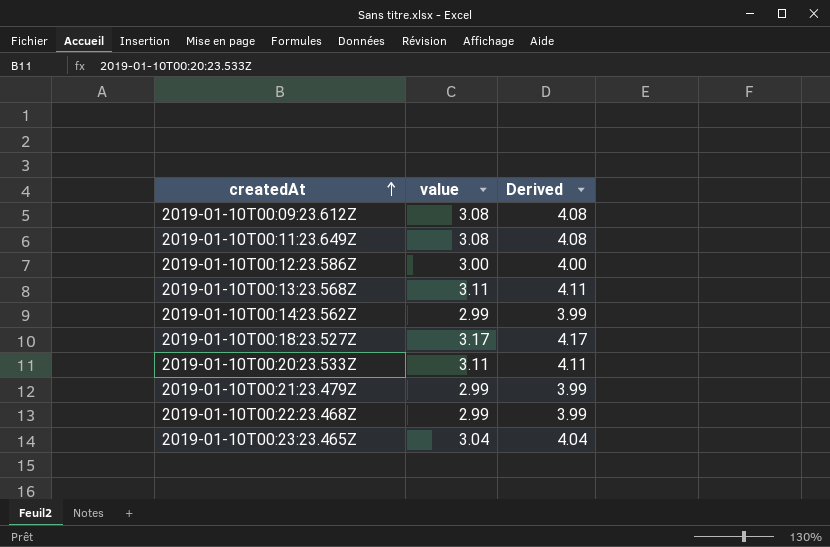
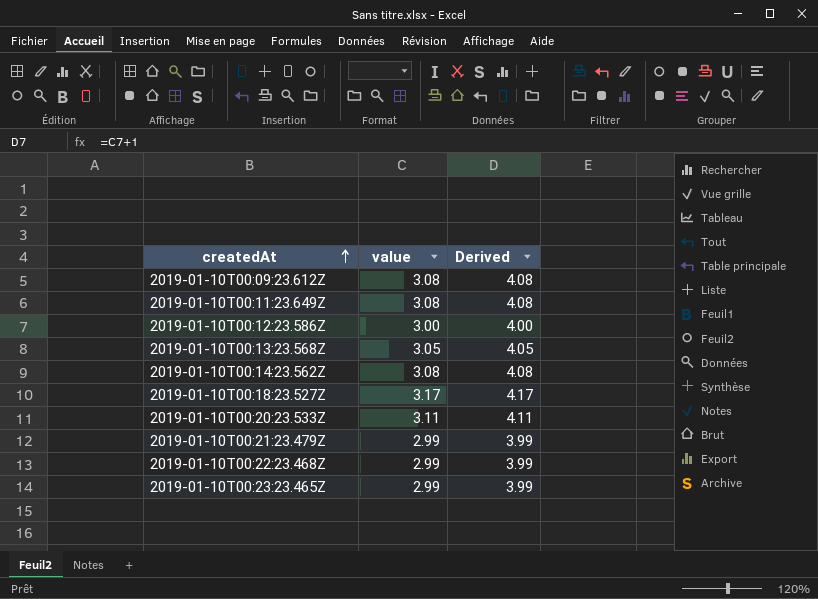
2019-01-10T00:13:23.568Z | value: 3.11 -> 3.05
2019-01-10T00:13:23.568Z | Derived: 4.11 -> 4.05
2019-01-10T00:14:23.562Z | value: 2.99 -> 3.08
2019-01-10T00:14:23.562Z | Derived: 3.99 -> 4.08
2019-01-10T00:23:23.465Z | value: 3.04 -> 2.99
2019-01-10T00:23:23.465Z | Derived: 4.04 -> 3.99

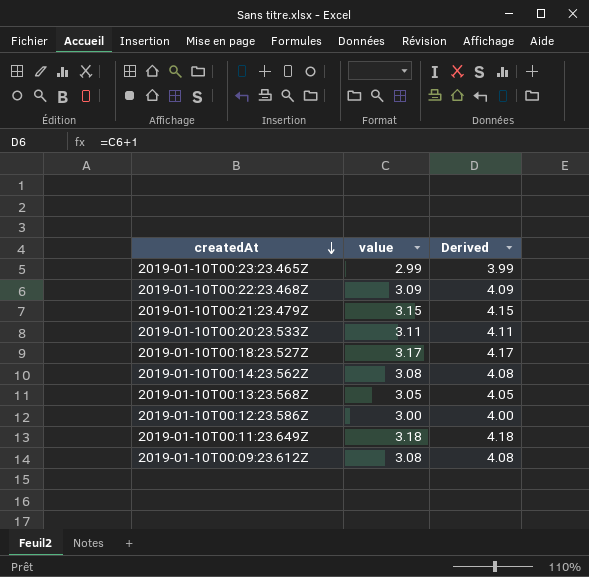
row order: createdAt ascending -> createdAt descending
2019-01-10T00:22:23.468Z | value: 2.99 -> 3.09
2019-01-10T00:22:23.468Z | Derived: 3.99 -> 4.09
2019-01-10T00:21:23.479Z | value: 2.99 -> 3.15
2019-01-10T00:21:23.479Z | Derived: 3.99 -> 4.15
2019-01-10T00:11:23.649Z | value: 3.08 -> 3.18
2019-01-10T00:11:23.649Z | Derived: 4.08 -> 4.18

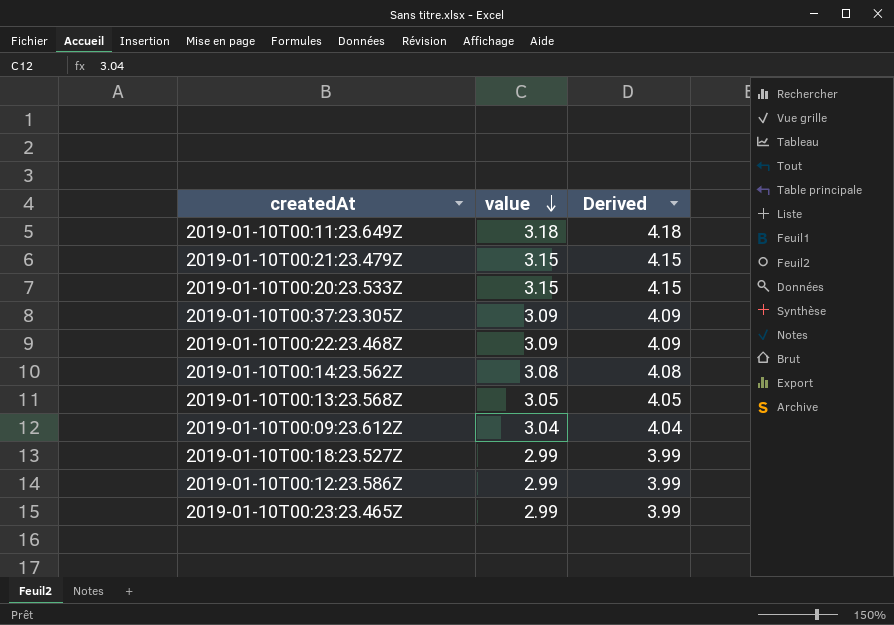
row order: createdAt descending -> value descending
2019-01-10T00:20:23.533Z | value: 3.11 -> 3.15
2019-01-10T00:20:23.533Z | Derived: 4.11 -> 4.15
row 2019-01-10T00:37:23.305Z: none -> 3.09 | 4.09
2019-01-10T00:09:23.612Z | value: 3.08 -> 3.04
2019-01-10T00:09:23.612Z | Derived: 4.08 -> 4.04
2019-01-10T00:18:23.527Z | value: 3.17 -> 2.99
2019-01-10T00:18:23.527Z | Derived: 4.17 -> 3.99
2019-01-10T00:12:23.586Z | value: 3.00 -> 2.99
2019-01-10T00:12:23.586Z | Derived: 4.00 -> 3.99

